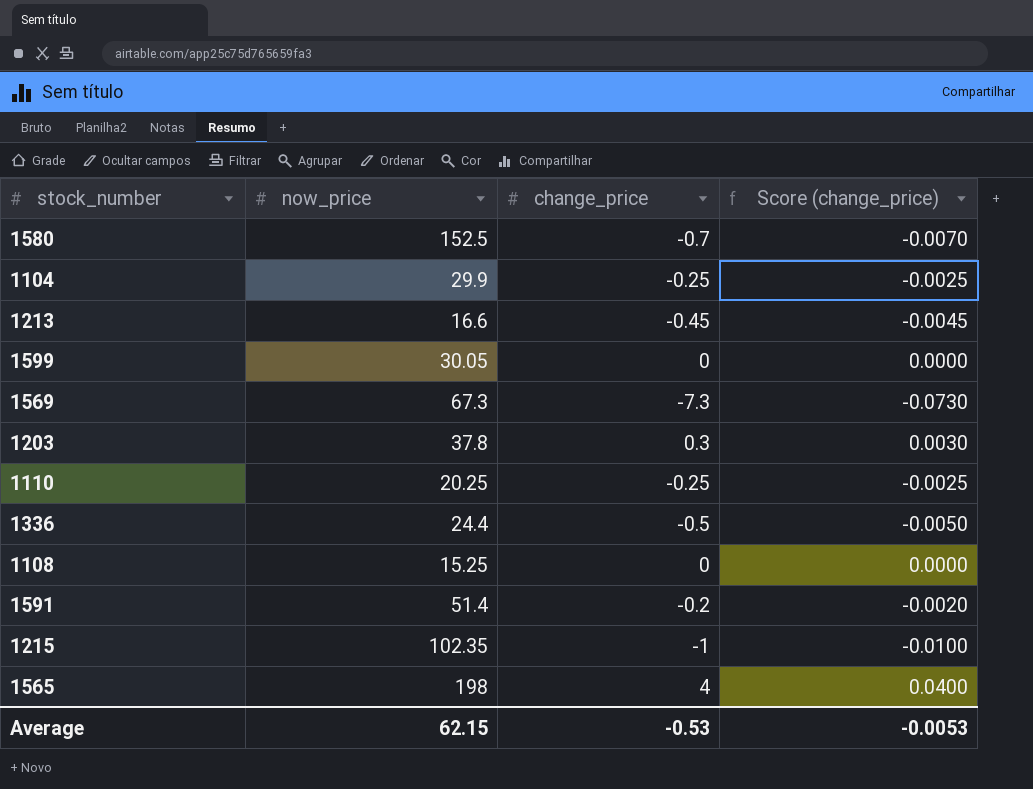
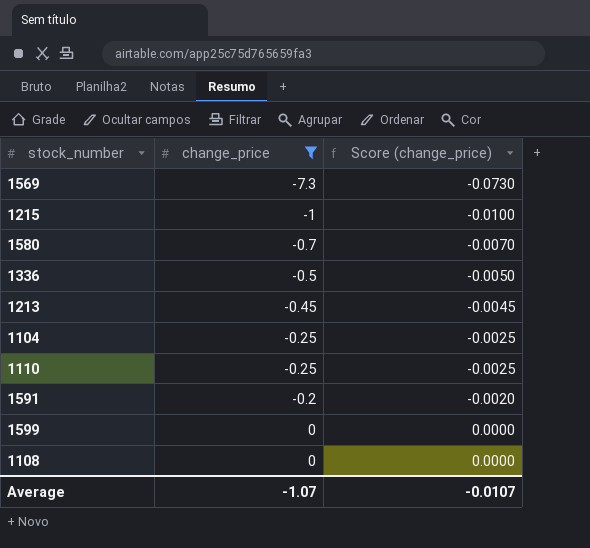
filter: none -> change_price <= 0
row order: none -> change_price ascending
column now_price | position: 2 -> none
Average | change_price: -0.53 -> -1.07
Average | Score (change_price): -0.0053 -> -0.0107

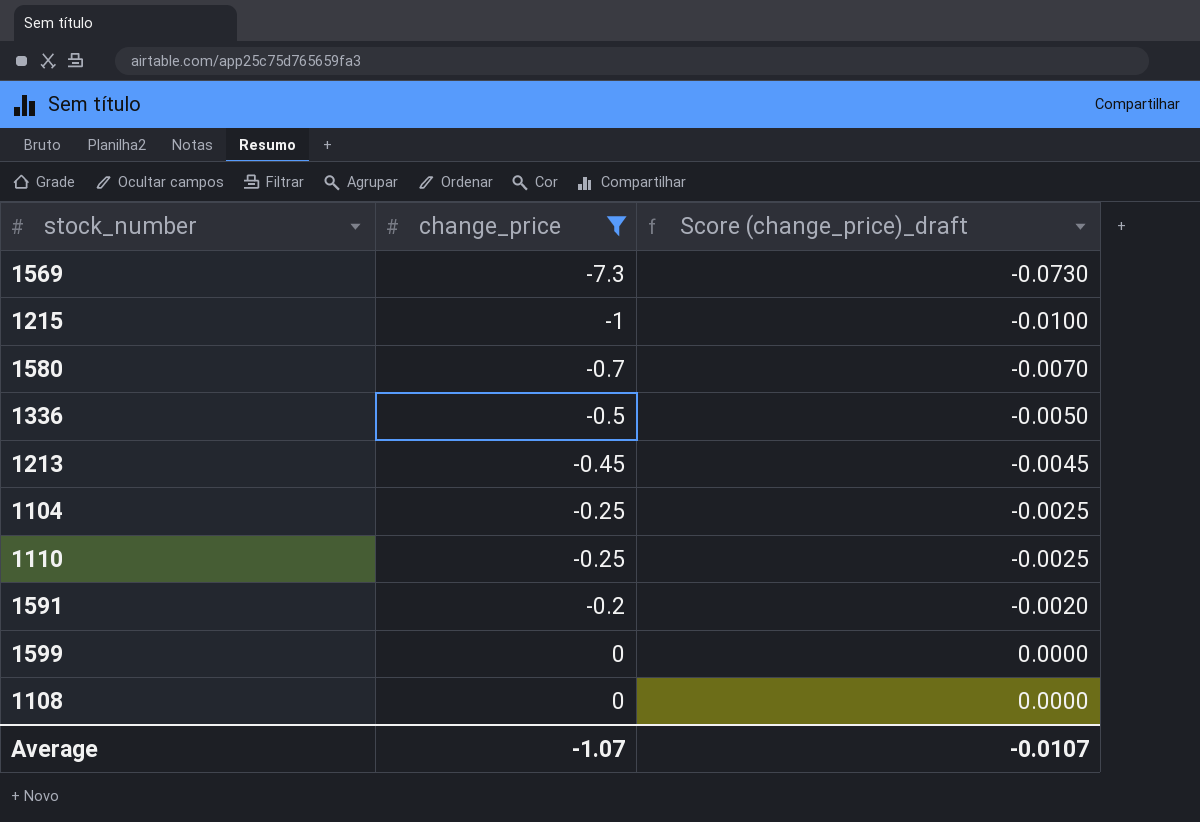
column name: Score (change_price) -> Score (change_price)_draft

